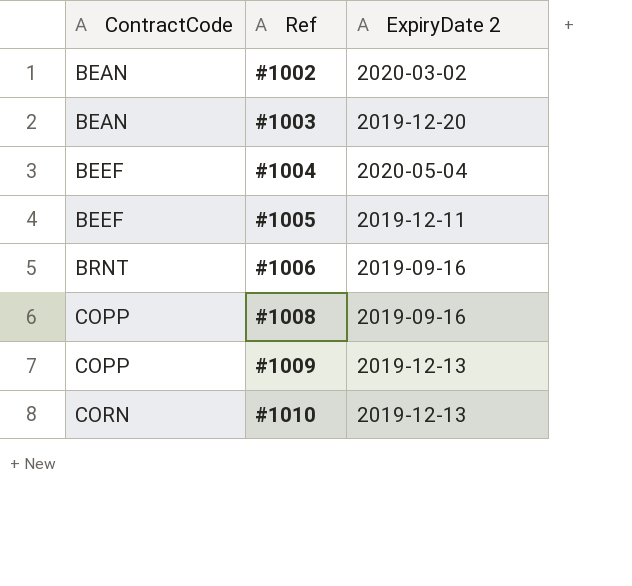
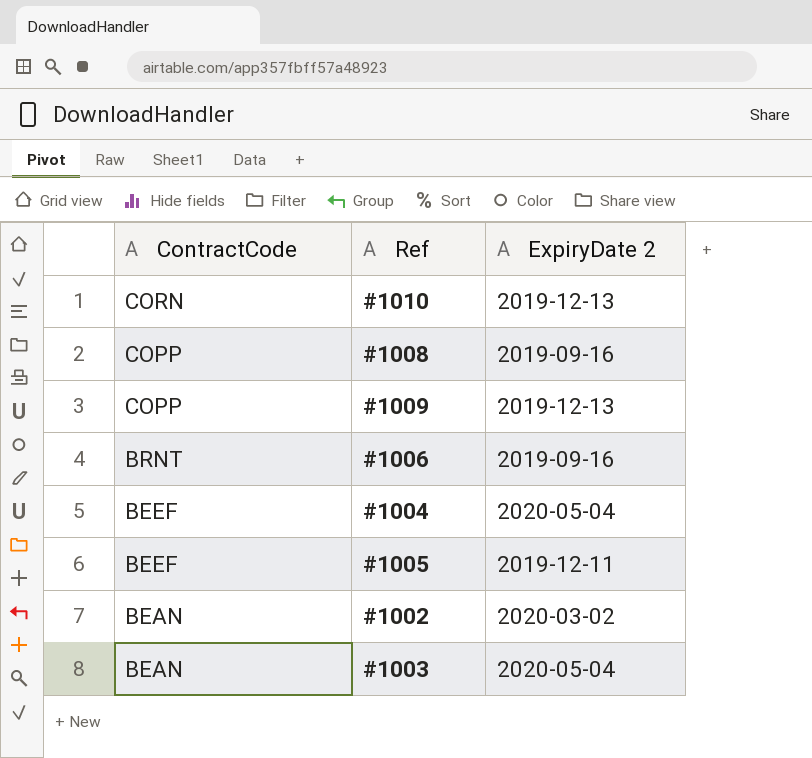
row order: ContractCode ascending -> ContractCode descending
#1003 | ExpiryDate 2: 2019-12-20 -> 2020-05-04

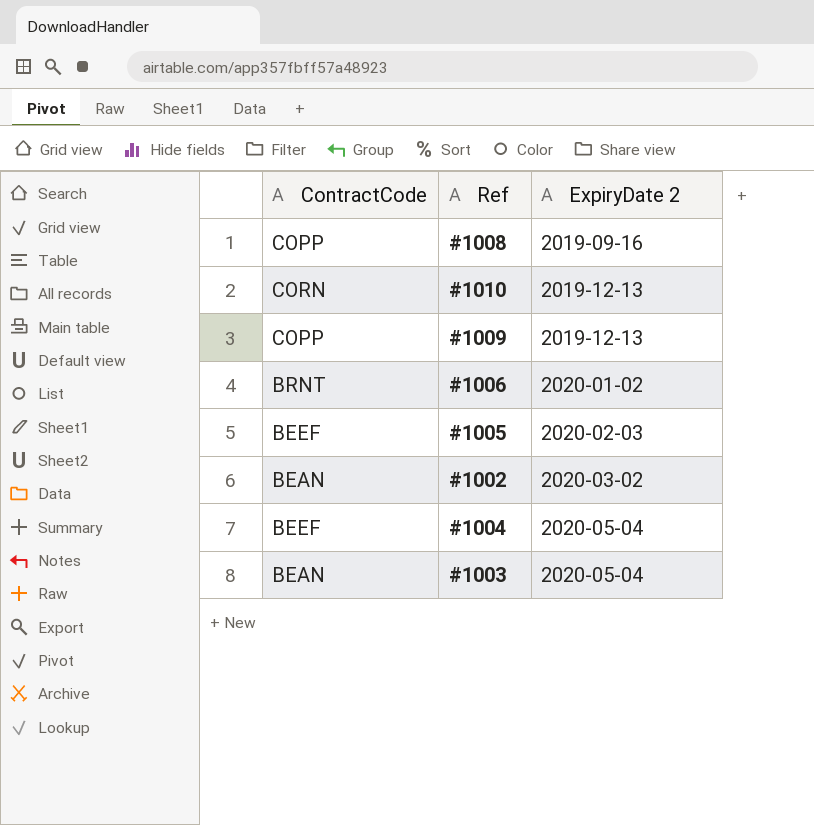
row order: ContractCode descending -> ExpiryDate 2 ascending
#1006 | ExpiryDate 2: 2019-09-16 -> 2020-01-02
#1005 | ExpiryDate 2: 2019-12-11 -> 2020-02-03

